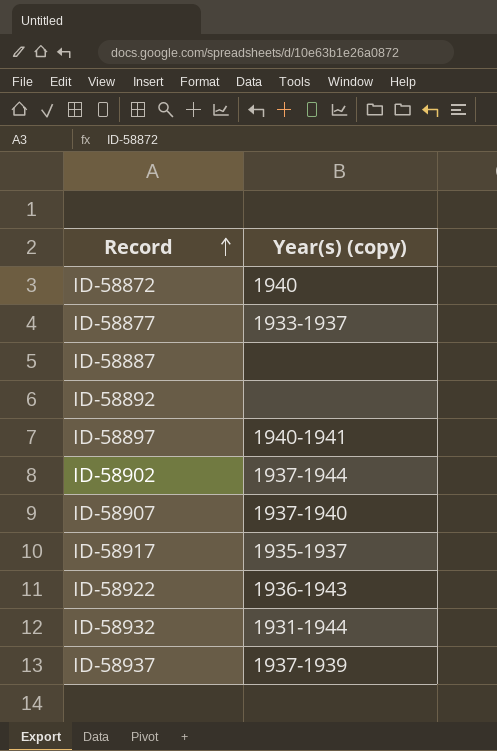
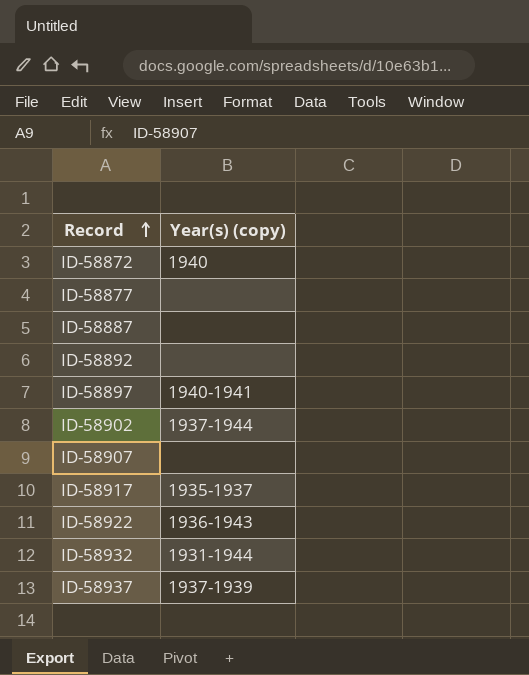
ID-58877 | Year(s) (copy): 1933-1937 -> none
ID-58907 | Year(s) (copy): 1937-1940 -> none

